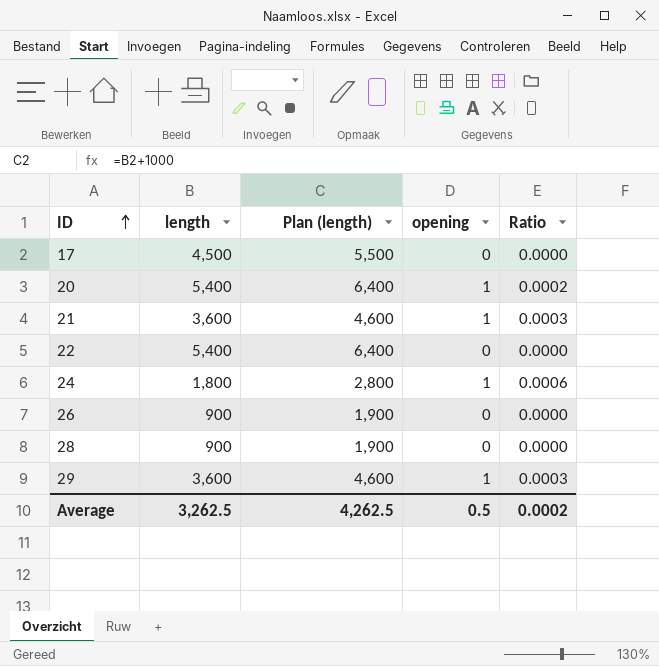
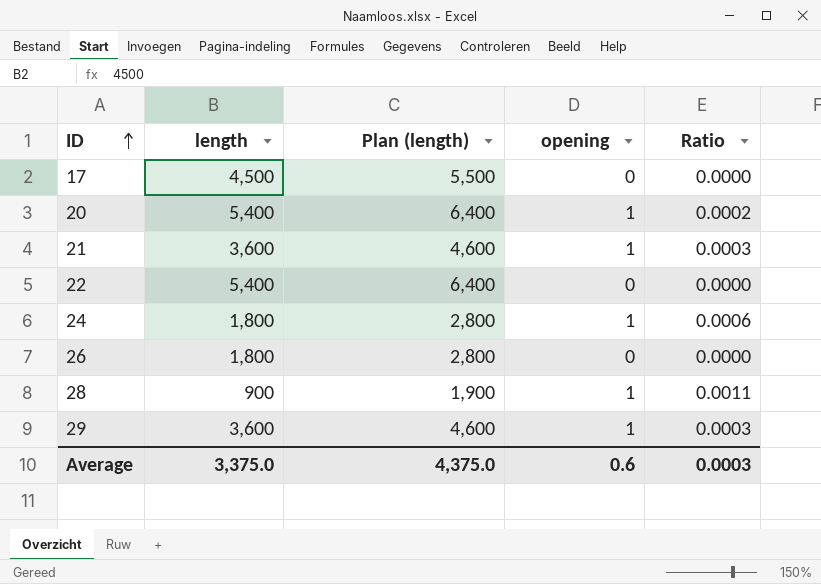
26 | length: 900 -> 1,800
26 | Plan (length): 1,900 -> 2,800
28 | opening: 0 -> 1
28 | Ratio: 0.0000 -> 0.0011
Average | length: 3,262.5 -> 3,375.0
Average | Plan (length): 4,262.5 -> 4,375.0
Average | opening: 0.5 -> 0.6
Average | Ratio: 0.0002 -> 0.0003

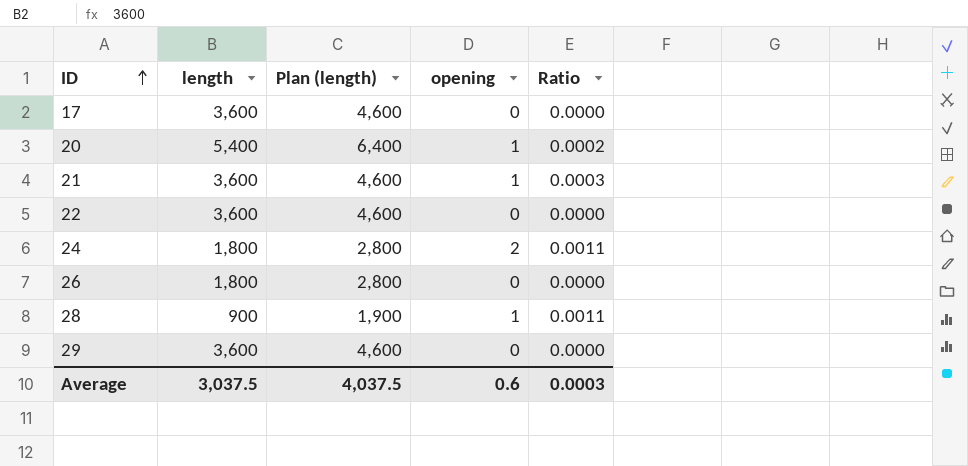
17 | length: 4,500 -> 3,600
17 | Plan (length): 5,500 -> 4,600
22 | length: 5,400 -> 3,600
22 | Plan (length): 6,400 -> 4,600
24 | opening: 1 -> 2
24 | Ratio: 0.0006 -> 0.0011
29 | opening: 1 -> 0
29 | Ratio: 0.0003 -> 0.0000
Average | length: 3,375.0 -> 3,037.5
Average | Plan (length): 4,375.0 -> 4,037.5

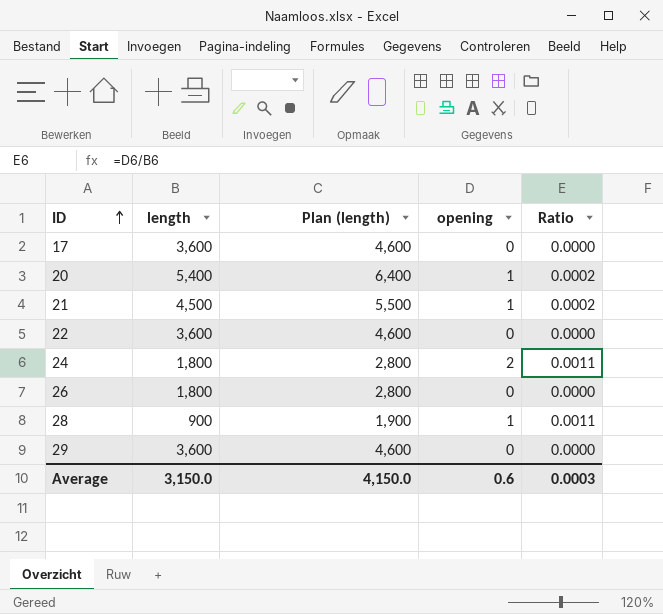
21 | length: 3,600 -> 4,500
21 | Plan (length): 4,600 -> 5,500
21 | Ratio: 0.0003 -> 0.0002
Average | length: 3,037.5 -> 3,150.0
Average | Plan (length): 4,037.5 -> 4,150.0

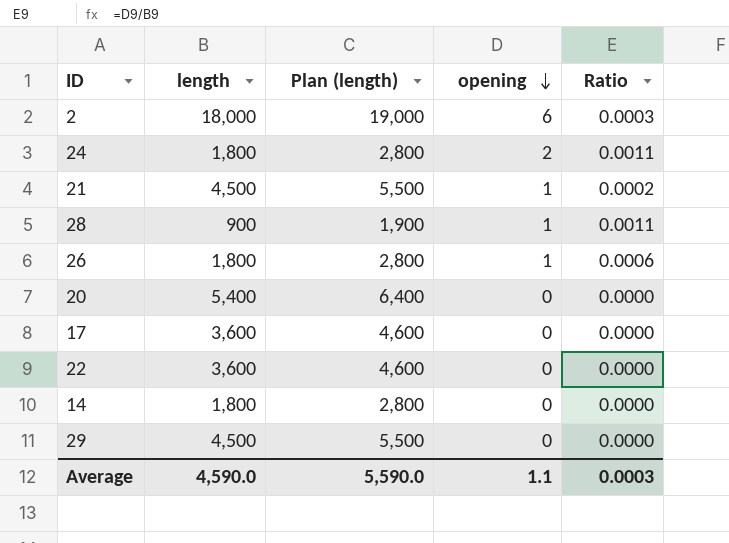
row order: ID ascending -> opening descending
row 2: none -> 18,000 | 19,000 | 6 | 0.0003
26 | opening: 0 -> 1
26 | Ratio: 0.0000 -> 0.0006
20 | opening: 1 -> 0
20 | Ratio: 0.0002 -> 0.0000
row 14: none -> 1,800 | 2,800 | 0 | 0.0000
29 | length: 3,600 -> 4,500
29 | Plan (length): 4,600 -> 5,500
Average | length: 3,150.0 -> 4,590.0
Average | Plan (length): 4,150.0 -> 5,590.0
Average | opening: 0.6 -> 1.1

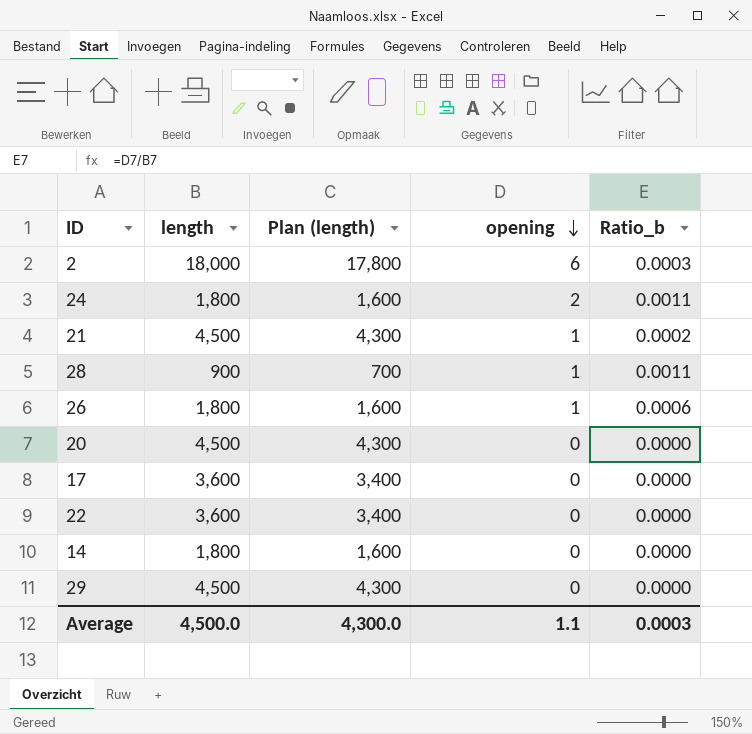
column Plan (length) | formula: [length] + 1000 -> [length] - 200
column name: Ratio -> Ratio_b
20 | length: 5,400 -> 4,500
Average | length: 4,590.0 -> 4,500.0
Average | Plan (length): 5,590.0 -> 4,300.0

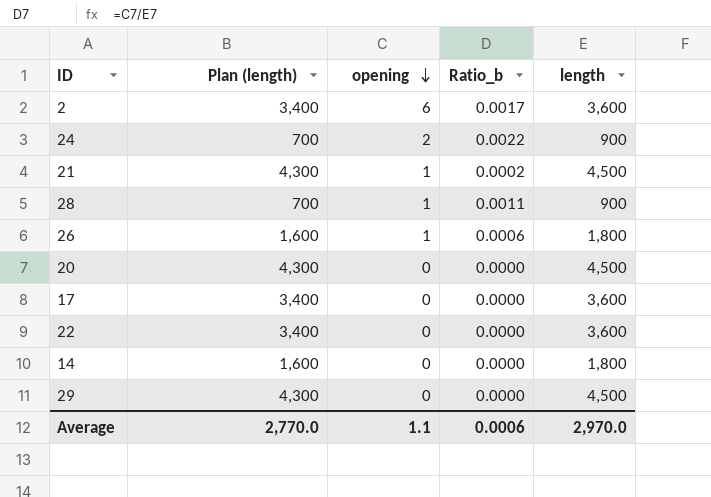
column length | position: 2 -> 5
2 | Plan (length): 17,800 -> 3,400
2 | Ratio_b: 0.0003 -> 0.0017
2 | length: 18,000 -> 3,600
24 | Plan (length): 1,600 -> 700
24 | Ratio_b: 0.0011 -> 0.0022
24 | length: 1,800 -> 900
Average | Plan (length): 4,300.0 -> 2,770.0
Average | Ratio_b: 0.0003 -> 0.0006
Average | length: 4,500.0 -> 2,970.0

